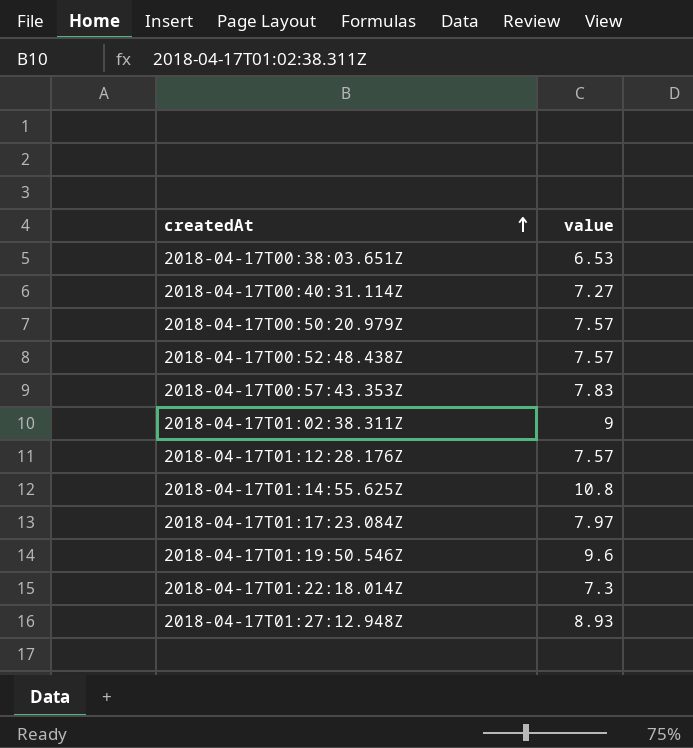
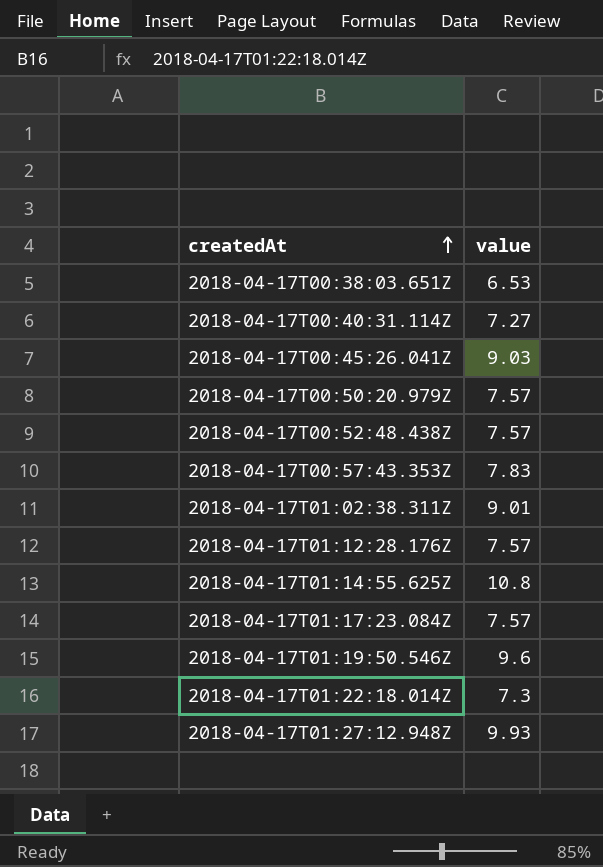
row 2018-04-17T00:45:26.041Z: none -> 9.03
2018-04-17T01:02:38.311Z | value: 9 -> 9.01
2018-04-17T01:17:23.084Z | value: 7.97 -> 7.57
2018-04-17T01:27:12.948Z | value: 8.93 -> 9.93

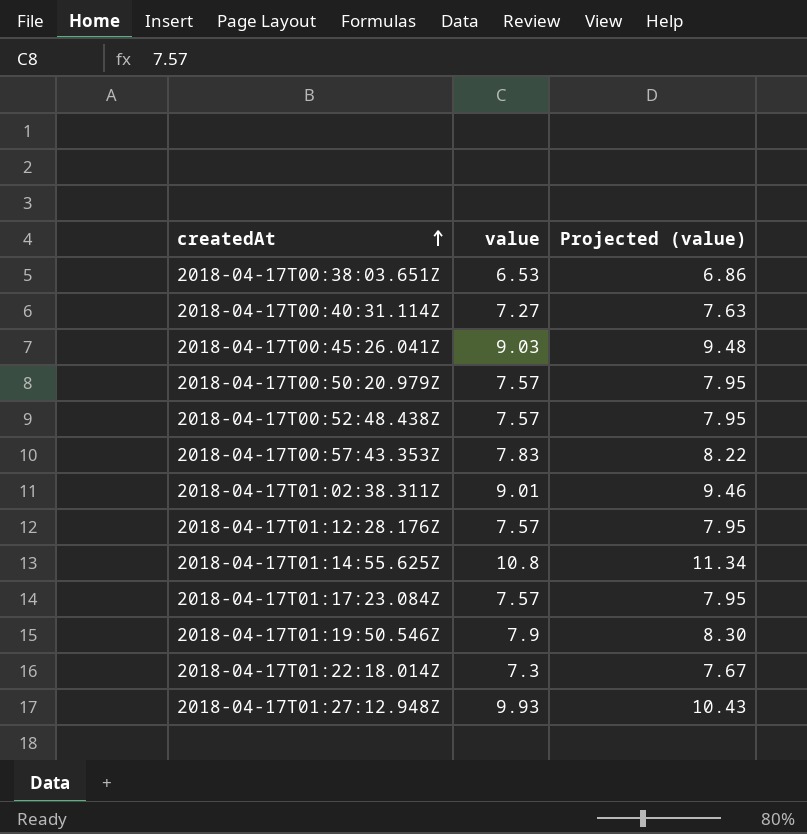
column Projected (value) | formula: none -> [value] * 1.05
2018-04-17T01:19:50.546Z | value: 9.6 -> 7.9

